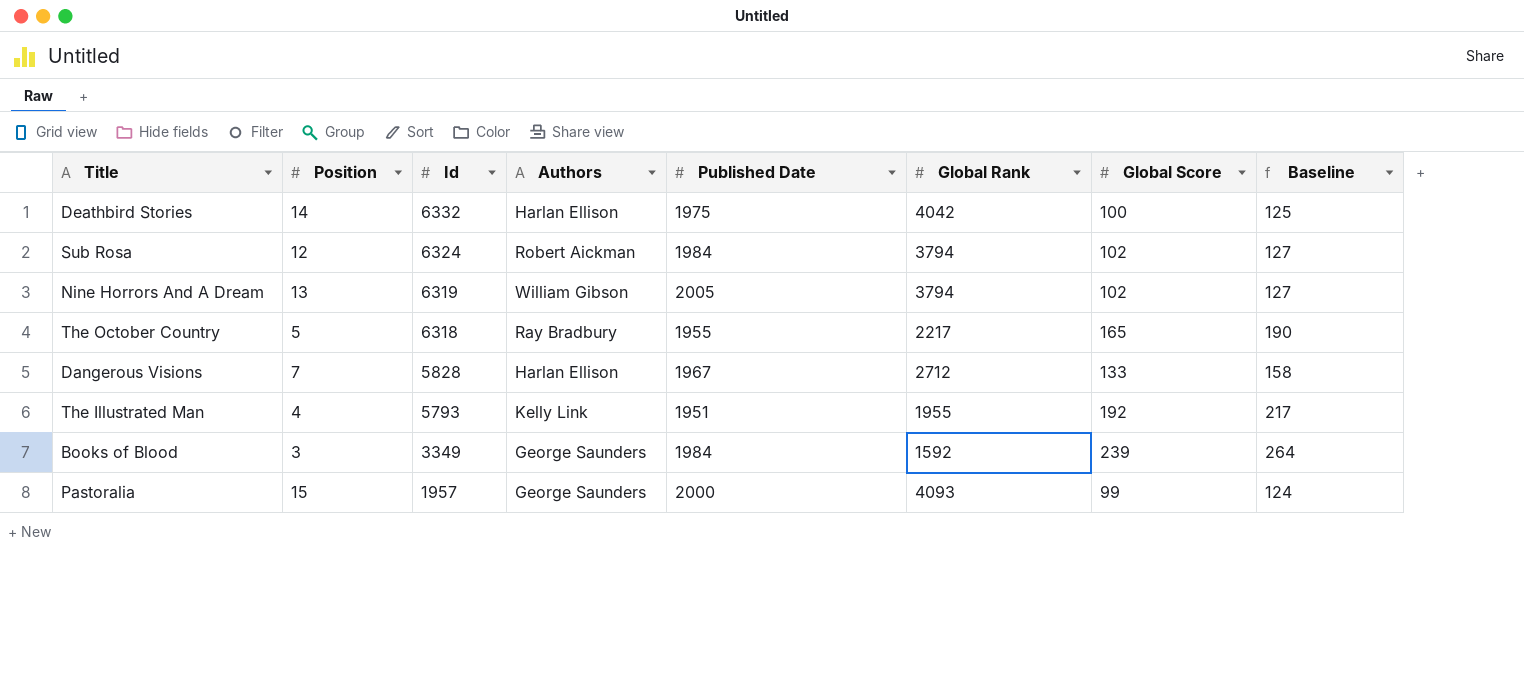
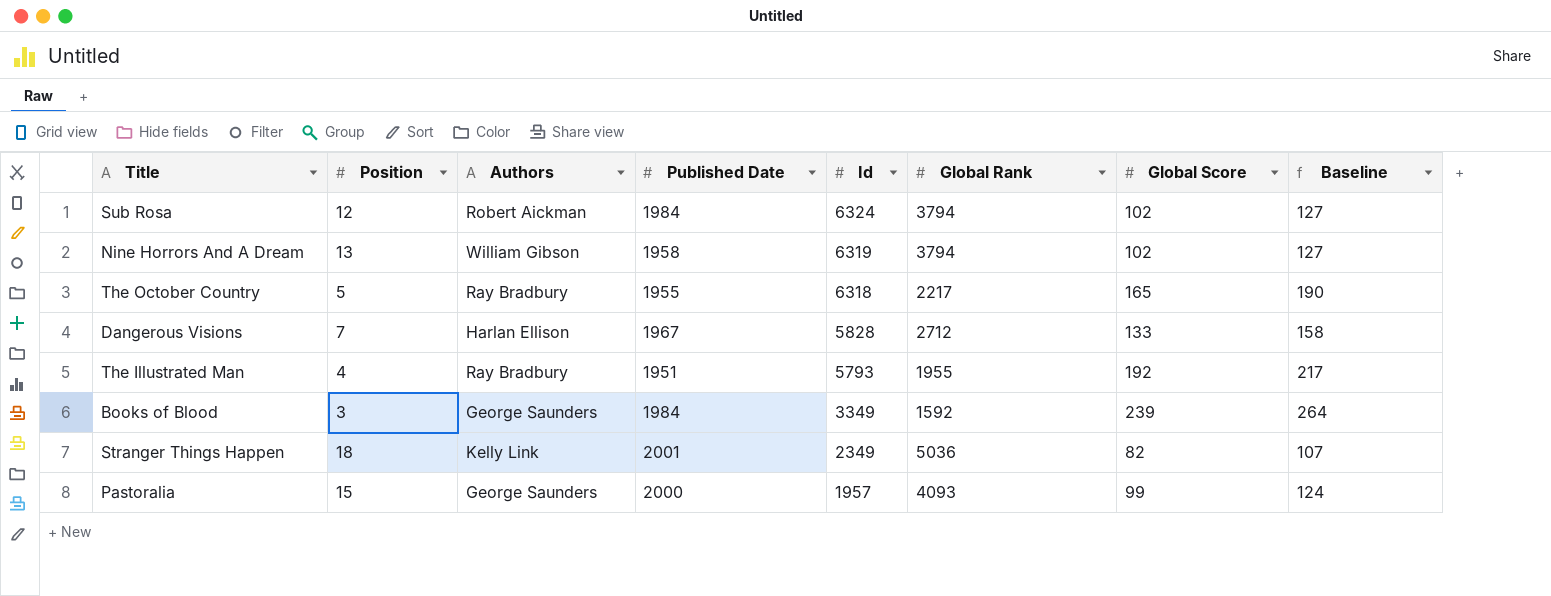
column Id | position: 3 -> 5
row Deathbird Stories: 14 | 6332 | Harlan Ellison | 1975 | 4042 | 100 | 125 -> none
Nine Horrors And A Dream | Published Date: 2005 -> 1958
The Illustrated Man | Authors: Kelly Link -> Ray Bradbury
row Stranger Things Happen: none -> 18 | Kelly Link | 2001 | 2349 | 5036 | 82 | 107

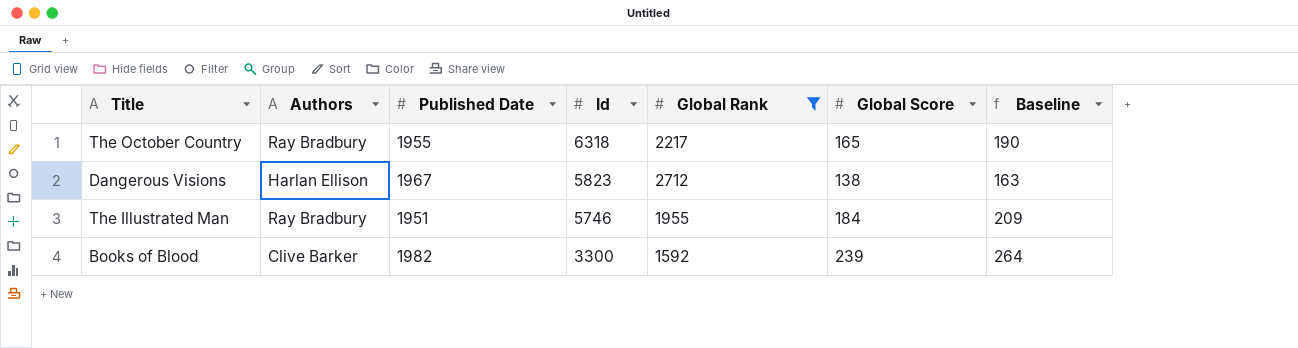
filter: none -> Global Rank <= 2712
column Position | position: 2 -> none
Dangerous Visions | Id: 5828 -> 5823
Dangerous Visions | Global Score: 133 -> 138
Dangerous Visions | Baseline: 158 -> 163
The Illustrated Man | Id: 5793 -> 5746
The Illustrated Man | Global Score: 192 -> 184
The Illustrated Man | Baseline: 217 -> 209
Books of Blood | Authors: George Saunders -> Clive Barker
Books of Blood | Published Date: 1984 -> 1982
Books of Blood | Id: 3349 -> 3300

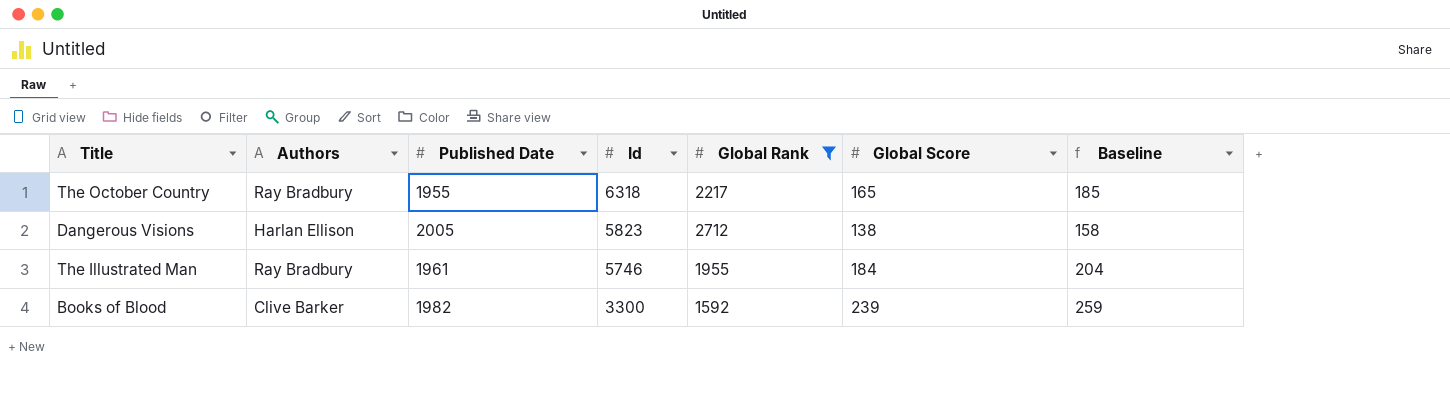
column Baseline | formula: [Global Score] + 25 -> [Global Score] + 20
Dangerous Visions | Published Date: 1967 -> 2005
The Illustrated Man | Published Date: 1951 -> 1961

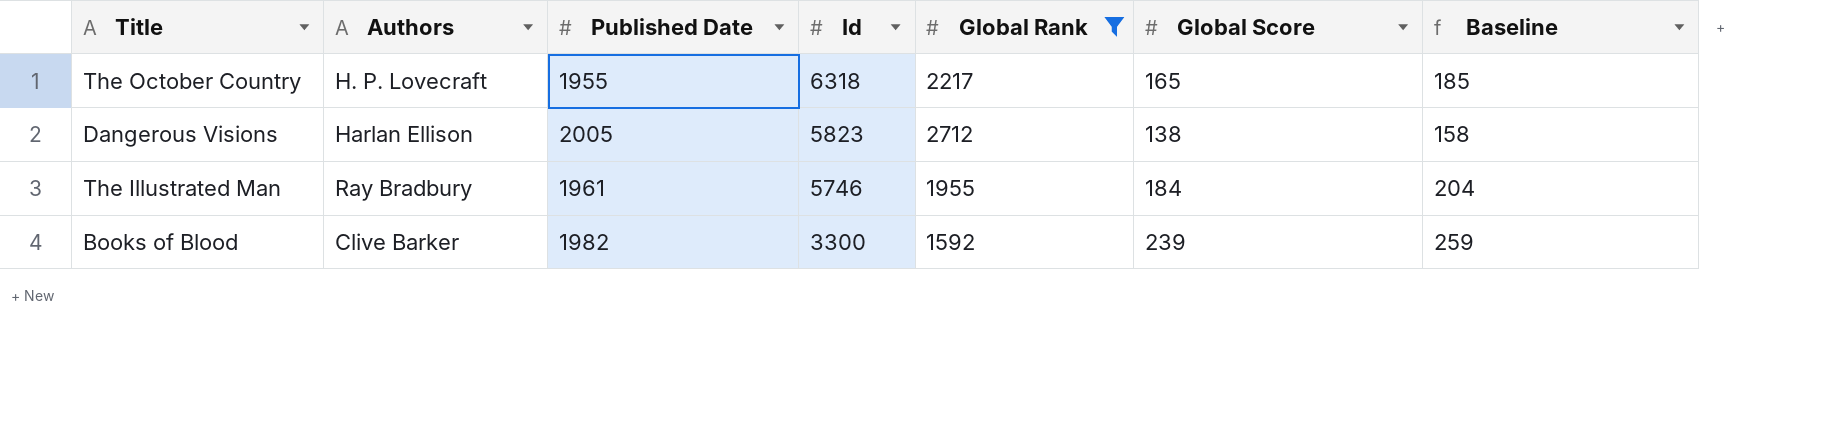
The October Country | Authors: Ray Bradbury -> H. P. Lovecraft

